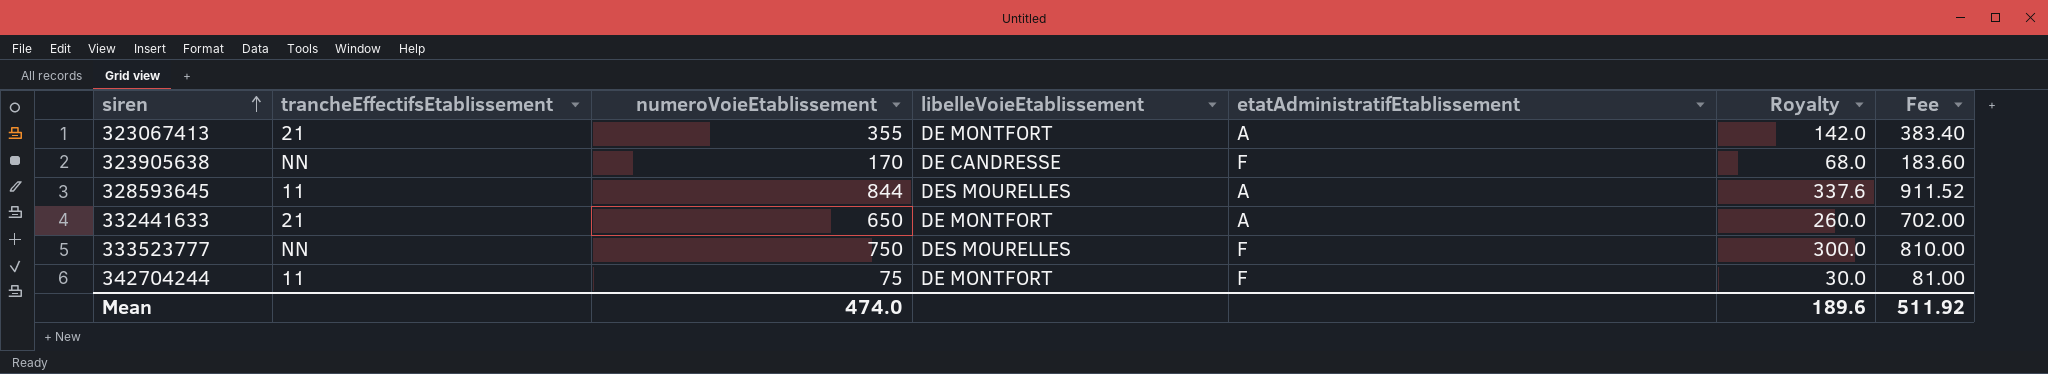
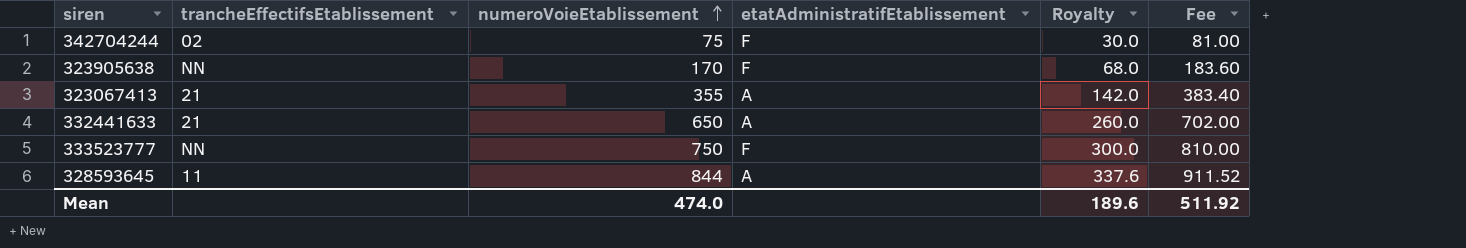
row order: siren ascending -> numeroVoieEtablissement ascending
column libelleVoieEtablissement | position: 4 -> none
342704244 | trancheEffectifsEtablissement: 11 -> 02

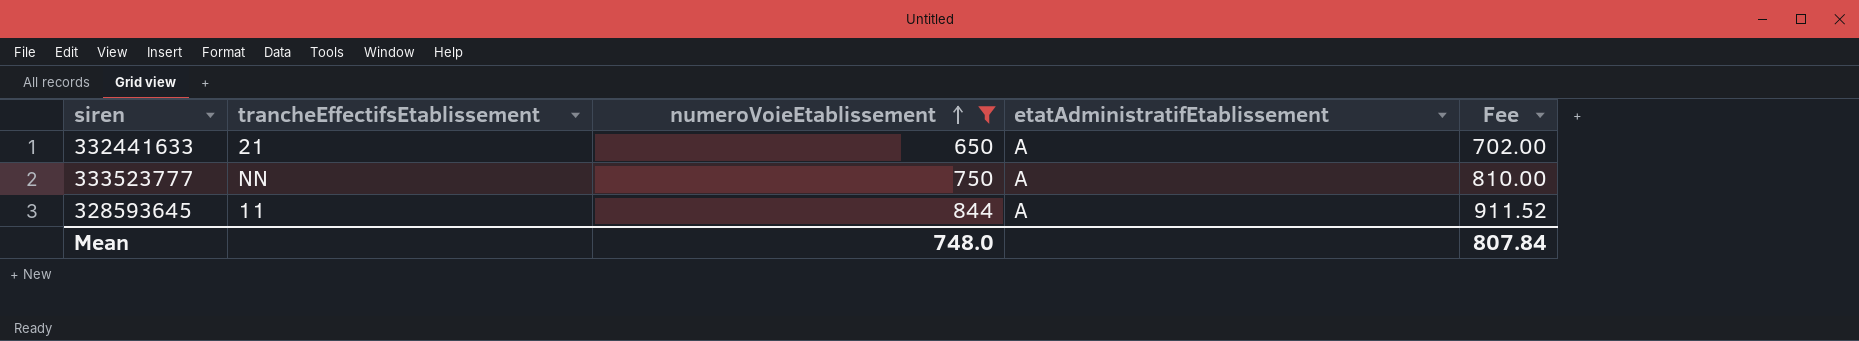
filter: none -> numeroVoieEtablissement >= 650
column Royalty | formula: [numeroVoieEtablissement] * 0.4 -> none
333523777 | etatAdministratifEtablissement: F -> A
Mean | numeroVoieEtablissement: 474.0 -> 748.0
Mean | Fee: 511.92 -> 807.84

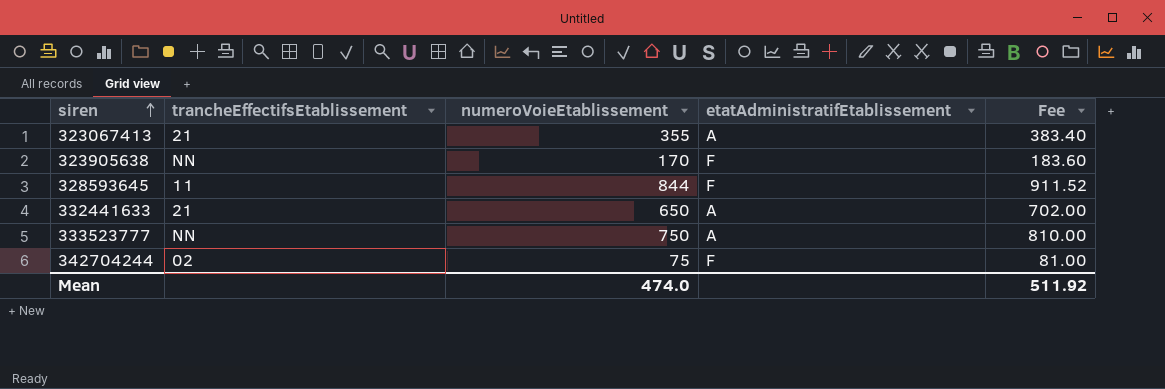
filter: numeroVoieEtablissement >= 650 -> none
row order: numeroVoieEtablissement ascending -> siren ascending
328593645 | etatAdministratifEtablissement: A -> F
Mean | numeroVoieEtablissement: 748.0 -> 474.0
Mean | Fee: 807.84 -> 511.92

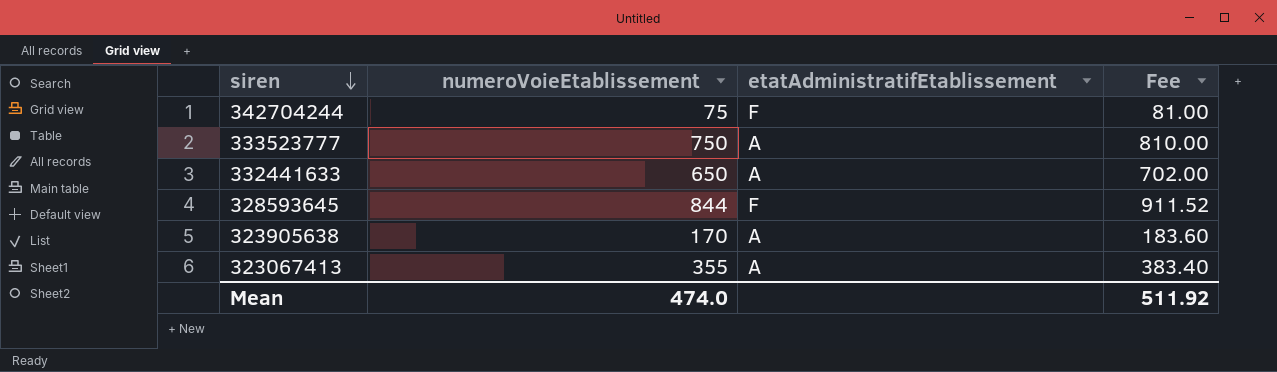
row order: siren ascending -> siren descending
column trancheEffectifsEtablissement | position: 2 -> none
323905638 | etatAdministratifEtablissement: F -> A

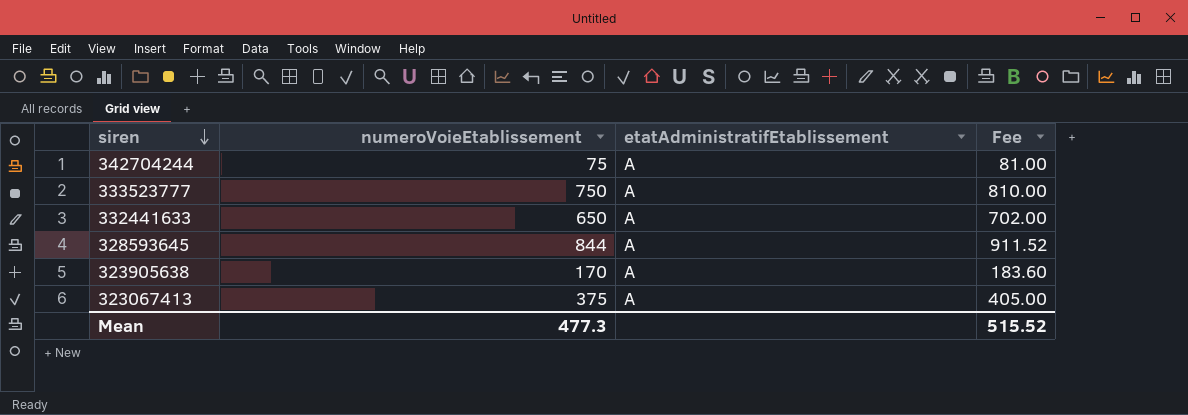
342704244 | etatAdministratifEtablissement: F -> A
328593645 | etatAdministratifEtablissement: F -> A
323067413 | numeroVoieEtablissement: 355 -> 375
323067413 | Fee: 383.40 -> 405.00
Mean | numeroVoieEtablissement: 474.0 -> 477.3
Mean | Fee: 511.92 -> 515.52

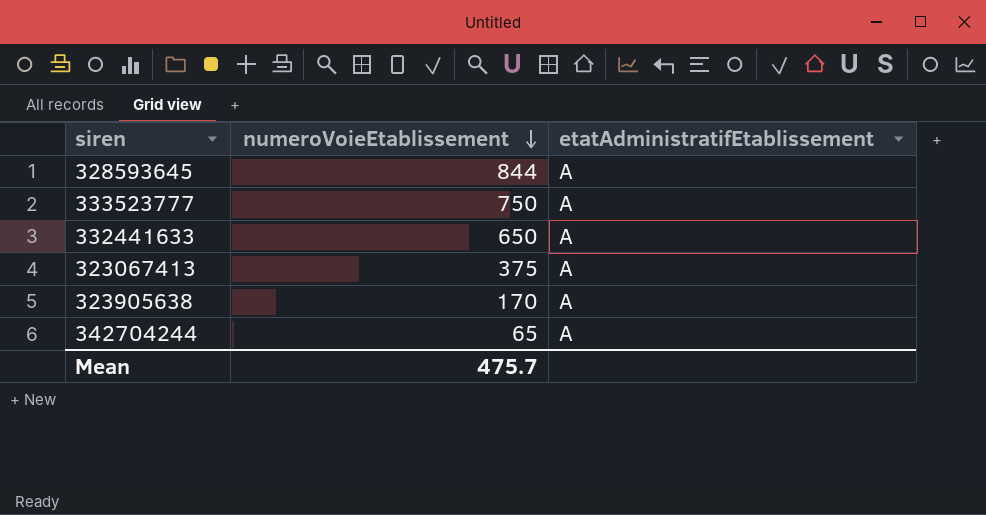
row order: siren descending -> numeroVoieEtablissement descending
column Fee | formula: [numeroVoieEtablissement] * 1.08 -> none
342704244 | numeroVoieEtablissement: 75 -> 65
Mean | numeroVoieEtablissement: 477.3 -> 475.7

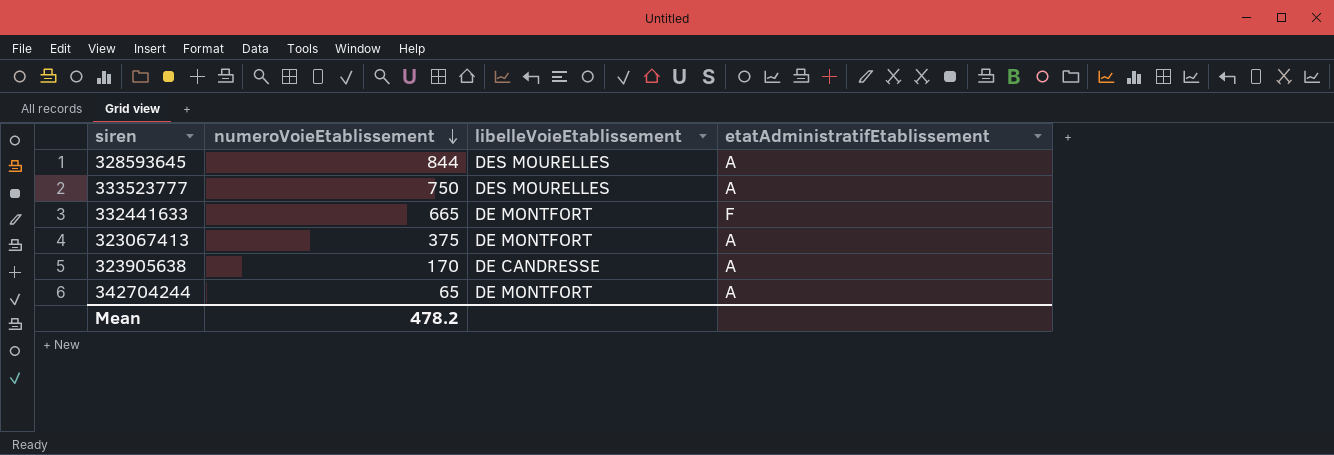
column libelleVoieEtablissement | position: none -> 3
332441633 | numeroVoieEtablissement: 650 -> 665
332441633 | etatAdministratifEtablissement: A -> F
Mean | numeroVoieEtablissement: 475.7 -> 478.2

